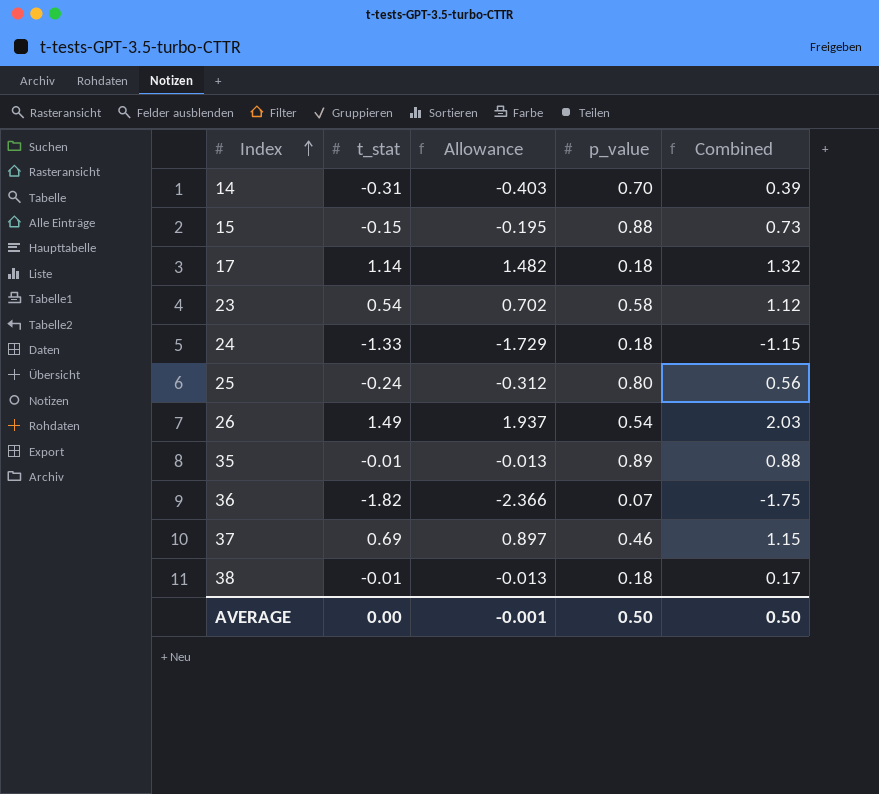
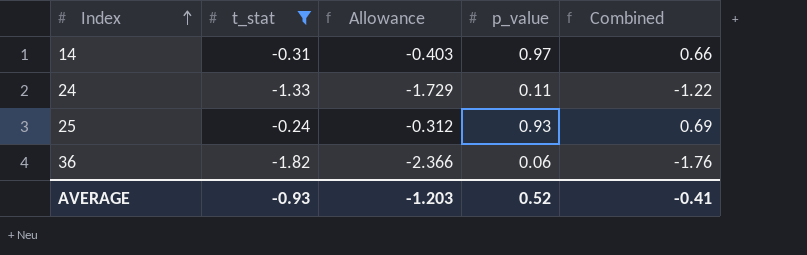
filter: none -> t_stat <= -0.24
14 | p_value: 0.70 -> 0.97
14 | Combined: 0.39 -> 0.66
24 | p_value: 0.18 -> 0.11
24 | Combined: -1.15 -> -1.22
25 | p_value: 0.80 -> 0.93
25 | Combined: 0.56 -> 0.69
36 | p_value: 0.07 -> 0.06
36 | Combined: -1.75 -> -1.76
AVERAGE | t_stat: 0.00 -> -0.93
AVERAGE | Allowance: -0.001 -> -1.203
AVERAGE | p_value: 0.50 -> 0.52
AVERAGE | Combined: 0.50 -> -0.41

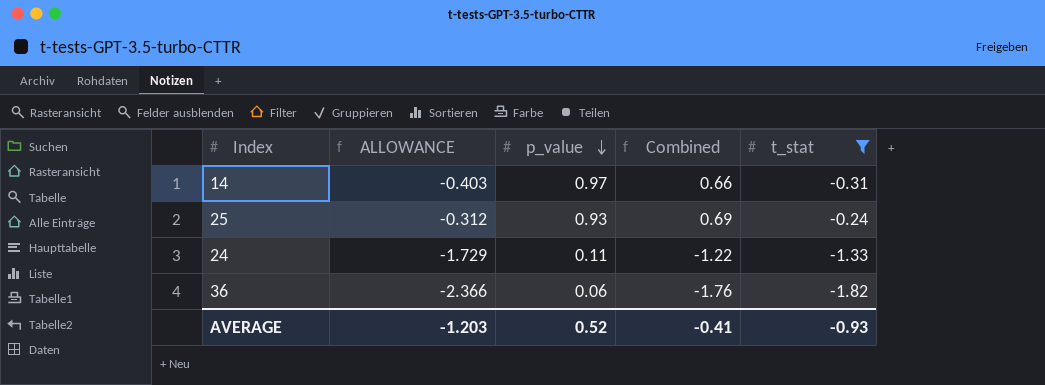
row order: Index ascending -> p_value descending
column name: Allowance -> ALLOWANCE
column t_stat | position: 2 -> 5

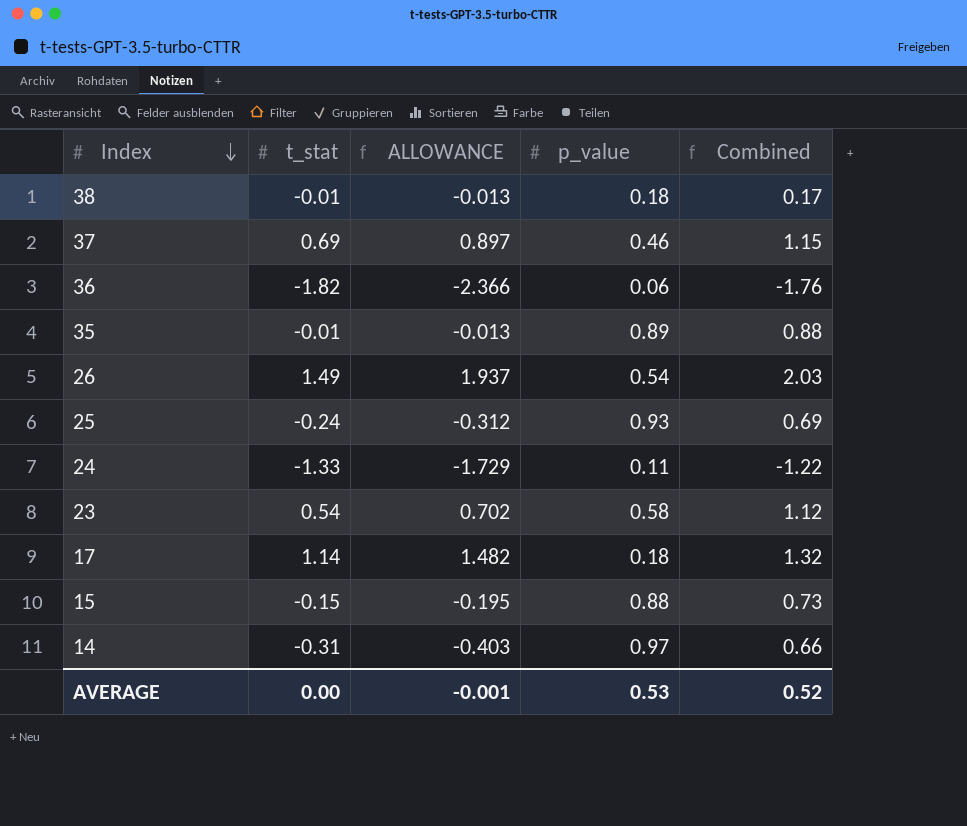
filter: t_stat <= -0.24 -> none
row order: p_value descending -> Index descending
column t_stat | position: 5 -> 2
AVERAGE | t_stat: -0.93 -> 0.00
AVERAGE | ALLOWANCE: -1.203 -> -0.001
AVERAGE | p_value: 0.52 -> 0.53
AVERAGE | Combined: -0.41 -> 0.52

